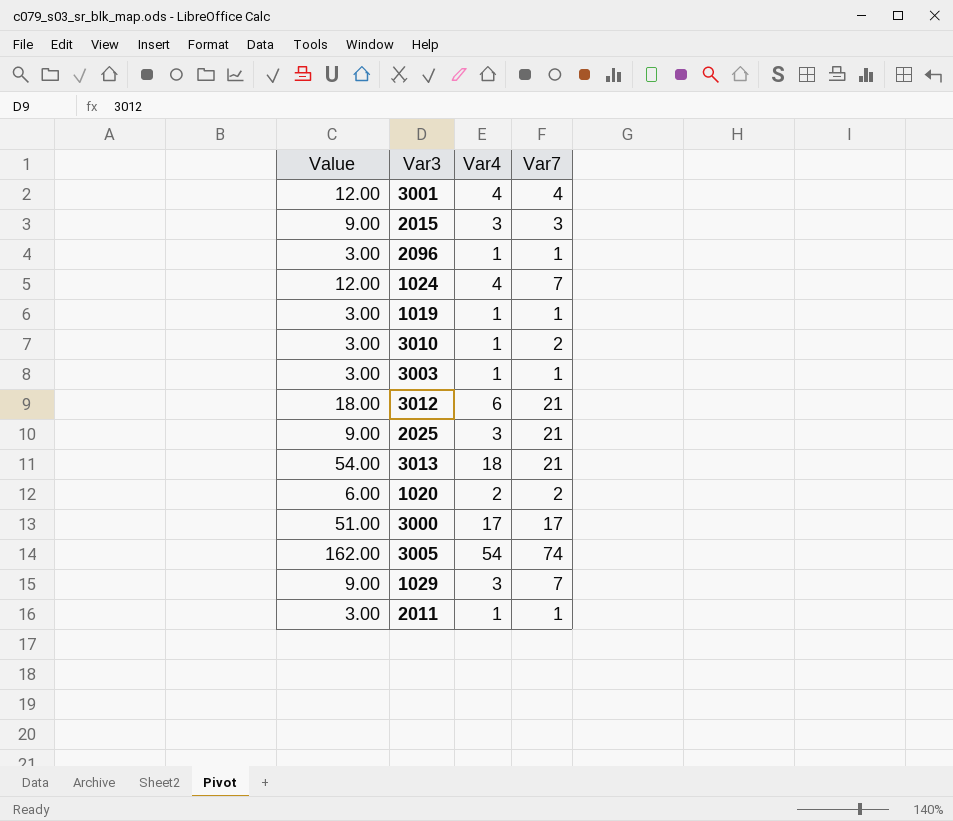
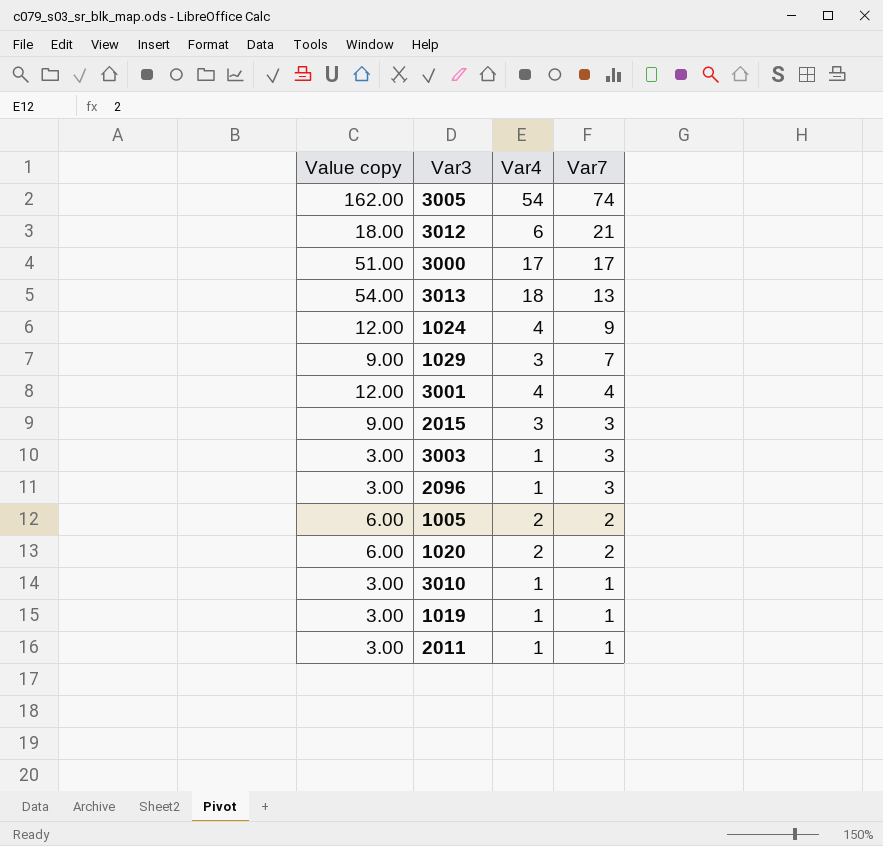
row order: none -> Var7 descending
column name: Value -> Value copy
row 2025: 9.00 | 3 | 21 -> none
3013 | Var7: 21 -> 13
1024 | Var7: 7 -> 9
3003 | Var7: 1 -> 3
2096 | Var7: 1 -> 3
row 1005: none -> 6.00 | 2 | 2
3010 | Var7: 2 -> 1

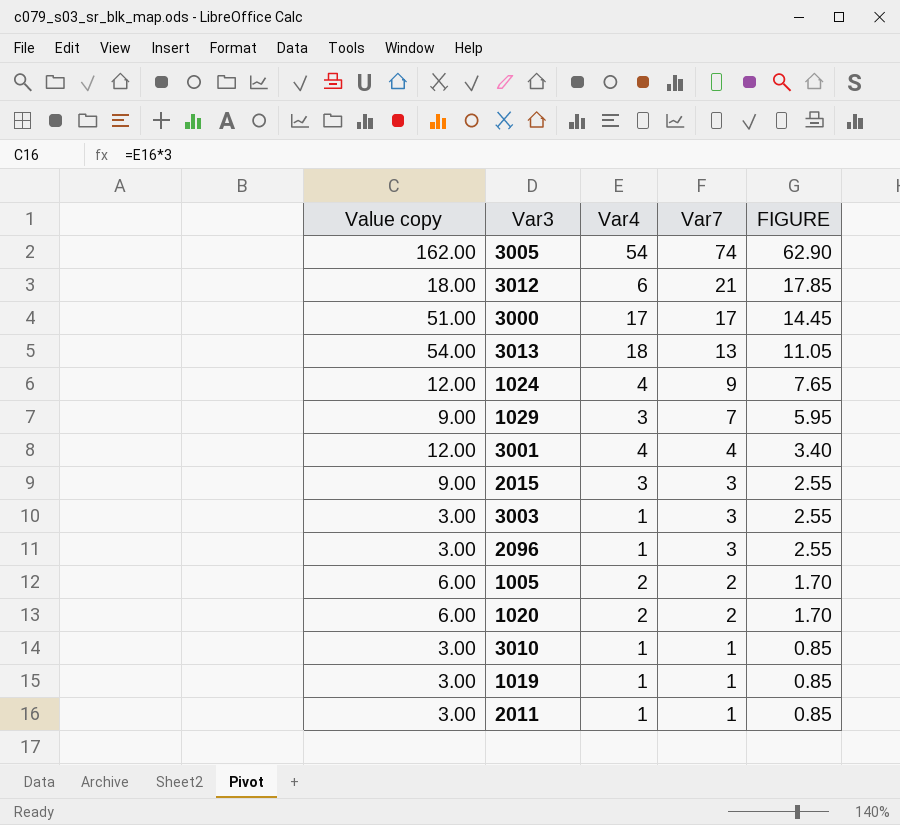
column FIGURE | formula: none -> [Var7] * 0.85

